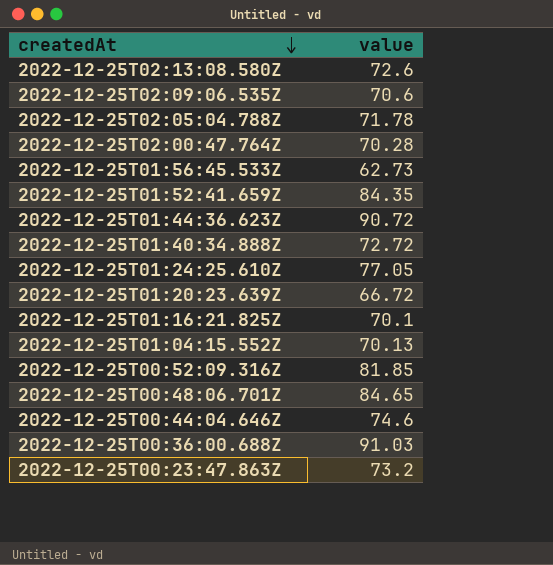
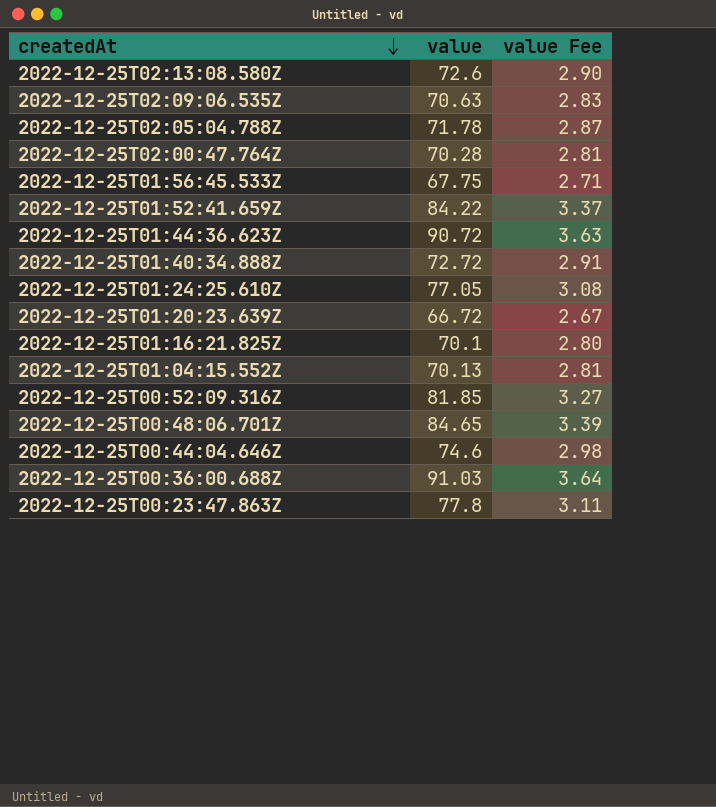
column value Fee | formula: none -> [value] * 0.04
2022-12-25T02:09:06.535Z | value: 70.6 -> 70.63
2022-12-25T01:56:45.533Z | value: 62.73 -> 67.75
2022-12-25T01:52:41.659Z | value: 84.35 -> 84.22
2022-12-25T00:23:47.863Z | value: 73.2 -> 77.8

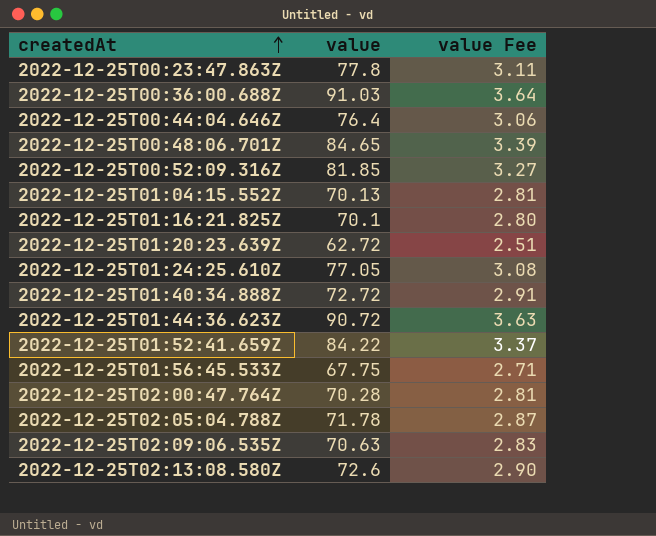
row order: createdAt descending -> createdAt ascending
2022-12-25T00:44:04.646Z | value: 74.6 -> 76.4
2022-12-25T00:44:04.646Z | value Fee: 2.98 -> 3.06
2022-12-25T01:20:23.639Z | value: 66.72 -> 62.72
2022-12-25T01:20:23.639Z | value Fee: 2.67 -> 2.51

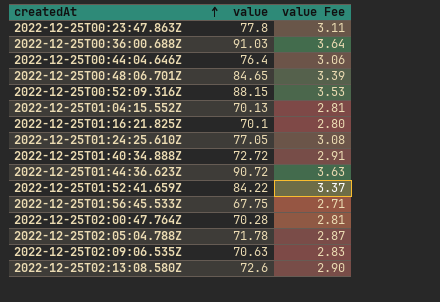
row 2022-12-25T01:20:23.639Z: 62.72 | 2.51 -> none
2022-12-25T00:52:09.316Z | value: 81.85 -> 88.15
2022-12-25T00:52:09.316Z | value Fee: 3.27 -> 3.53

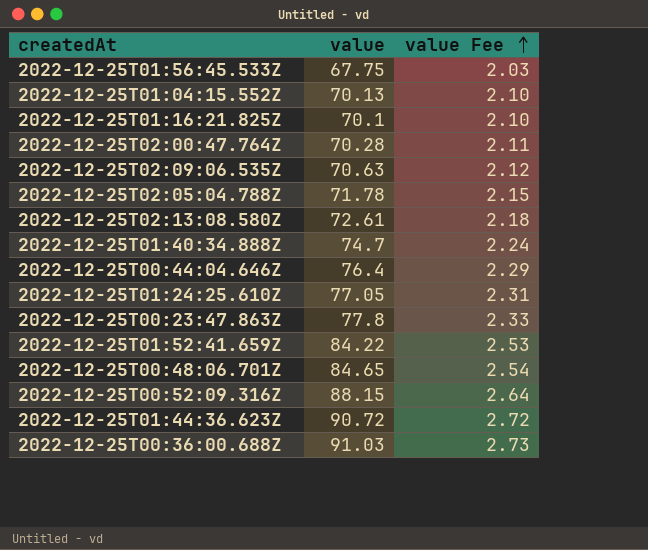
row order: createdAt ascending -> value Fee ascending
column value Fee | formula: [value] * 0.04 -> [value] * 0.03
2022-12-25T02:13:08.580Z | value: 72.6 -> 72.61
2022-12-25T01:40:34.888Z | value: 72.72 -> 74.7

